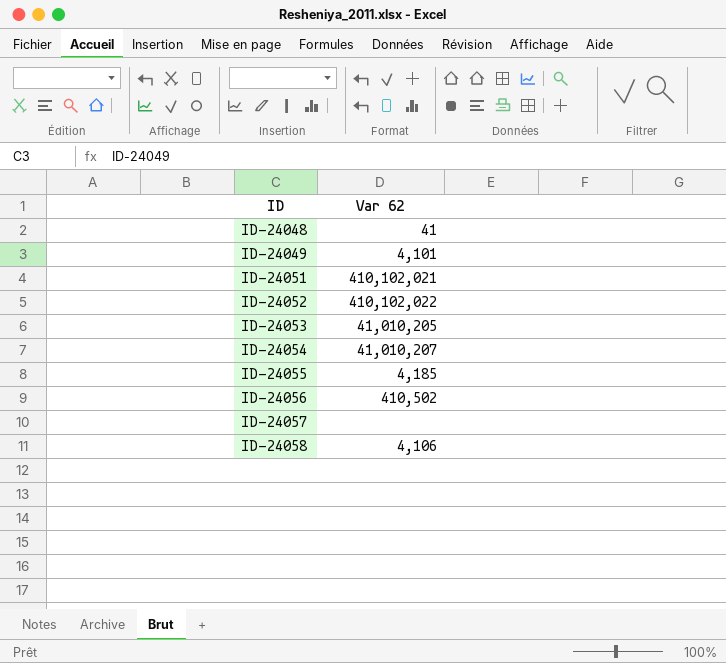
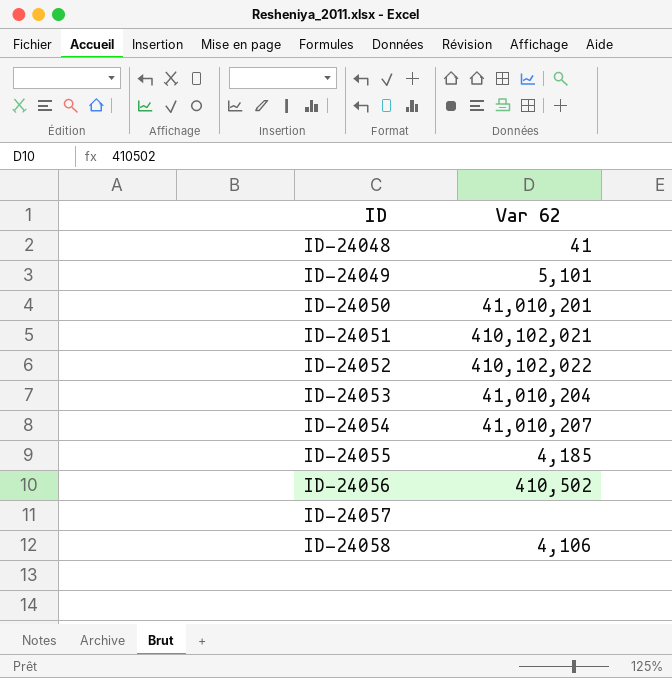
ID-24049 | Var 62: 4,101 -> 5,101
row ID-24050: none -> 41,010,201
ID-24053 | Var 62: 41,010,205 -> 41,010,204

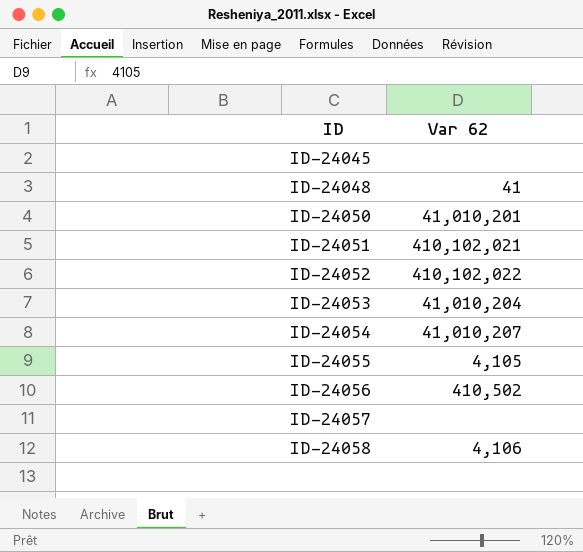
row ID-24049: 5,101 -> none
row ID-24045: none -> none
ID-24055 | Var 62: 4,185 -> 4,105

